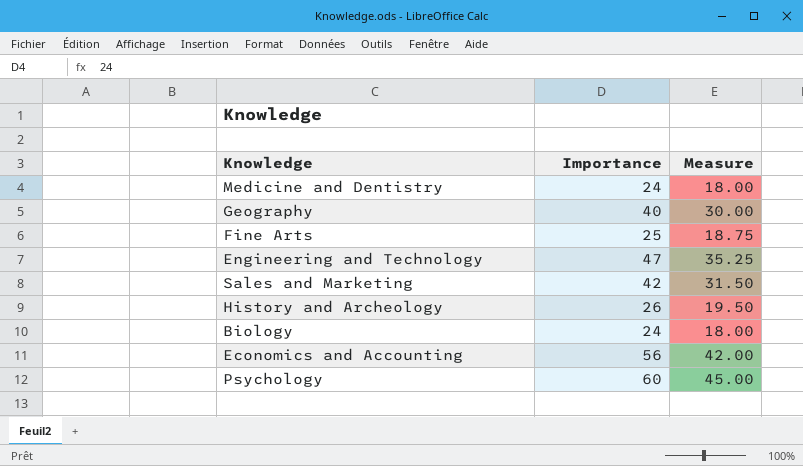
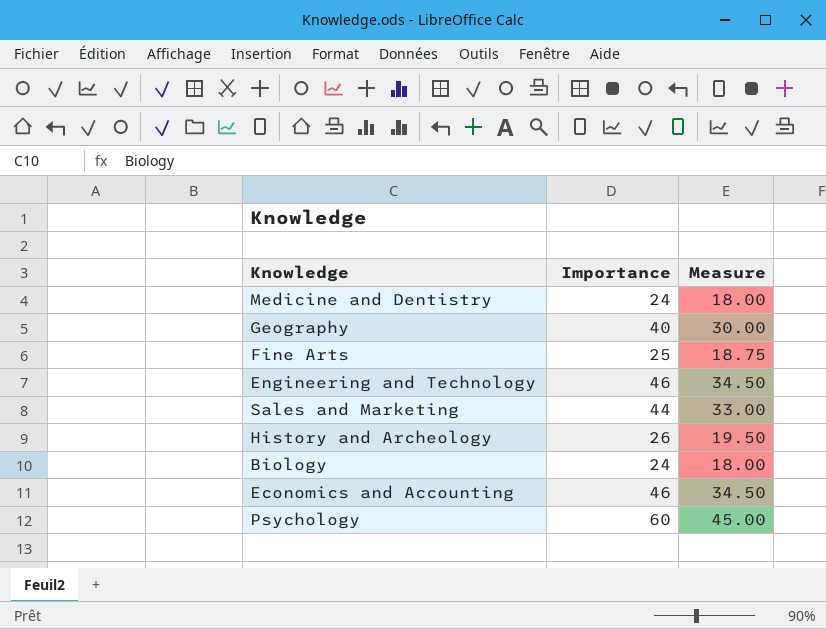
Engineering and Technology | Importance: 47 -> 46
Engineering and Technology | Measure: 35.25 -> 34.50
Sales and Marketing | Importance: 42 -> 44
Sales and Marketing | Measure: 31.50 -> 33.00
Economics and Accounting | Importance: 56 -> 46
Economics and Accounting | Measure: 42.00 -> 34.50

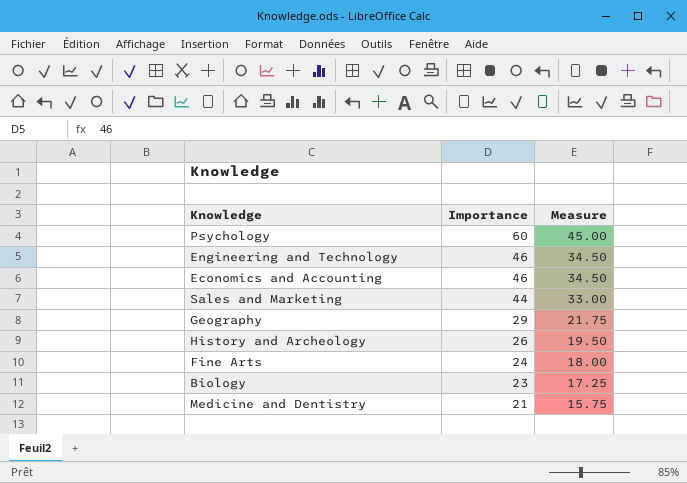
row order: none -> Importance descending
Geography | Importance: 40 -> 29
Geography | Measure: 30.00 -> 21.75
Fine Arts | Importance: 25 -> 24
Fine Arts | Measure: 18.75 -> 18.00
Biology | Importance: 24 -> 23
Biology | Measure: 18.00 -> 17.25
Medicine and Dentistry | Importance: 24 -> 21
Medicine and Dentistry | Measure: 18.00 -> 15.75

